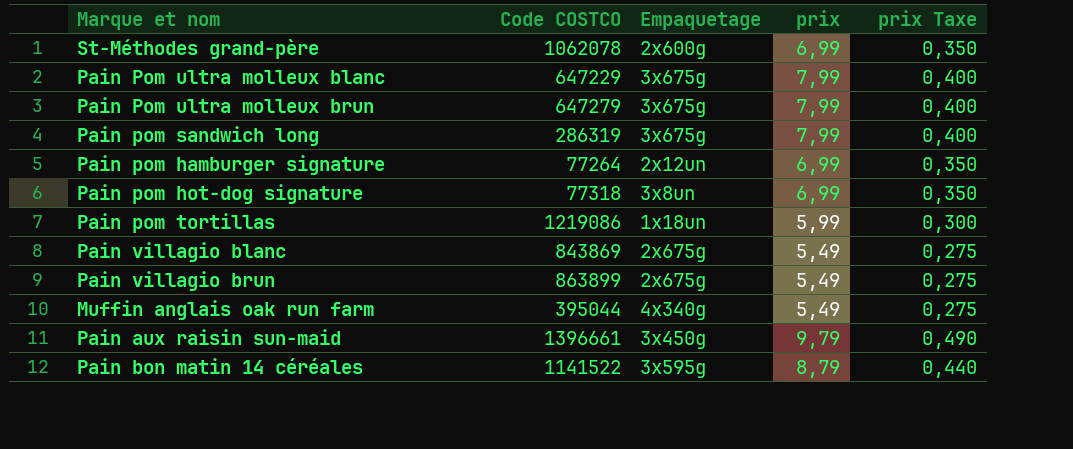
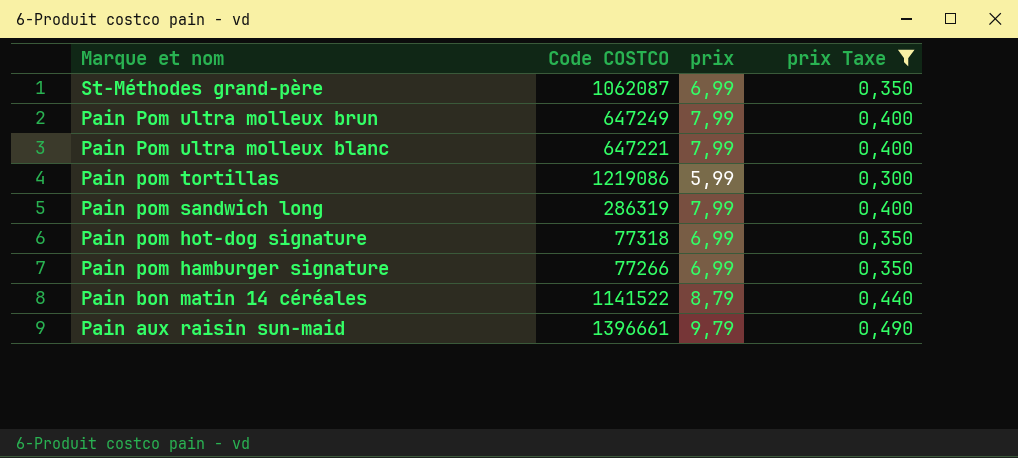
filter: none -> prix Taxe != 0,275
row order: none -> Marque et nom descending
column Empaquetage | position: 3 -> none
St-Méthodes grand-père | Code COSTCO: 1062078 -> 1062087
Pain Pom ultra molleux brun | Code COSTCO: 647279 -> 647249
Pain Pom ultra molleux blanc | Code COSTCO: 647229 -> 647221
Pain pom hamburger signature | Code COSTCO: 77264 -> 77266

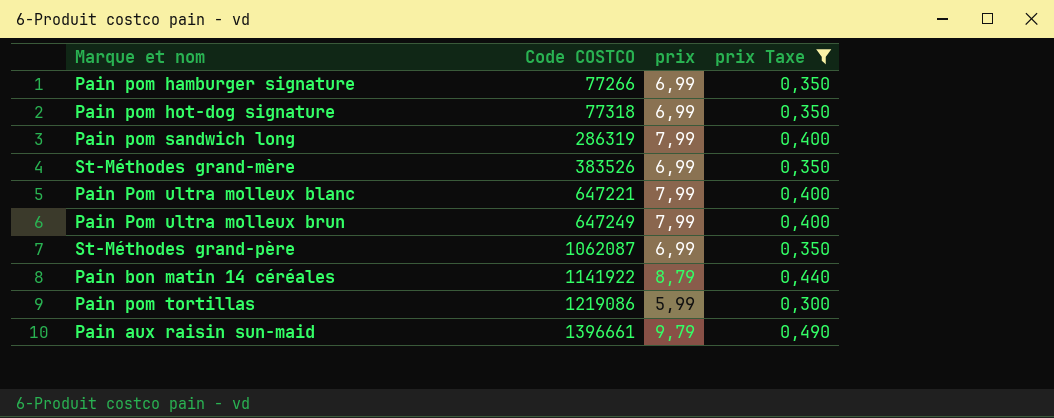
row order: Marque et nom descending -> Code COSTCO ascending
row St-Méthodes grand-mère: none -> 383526 | 6,99 | 0,350
Pain bon matin 14 céréales | Code COSTCO: 1141522 -> 1141922

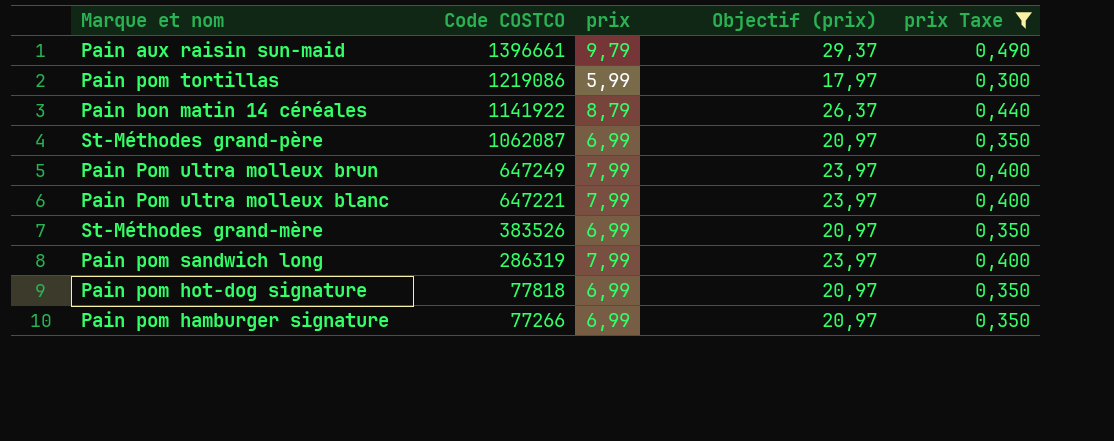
row order: Code COSTCO ascending -> Code COSTCO descending
column Objectif (prix) | formula: none -> [prix] * 3
Pain pom hot-dog signature | Code COSTCO: 77318 -> 77818

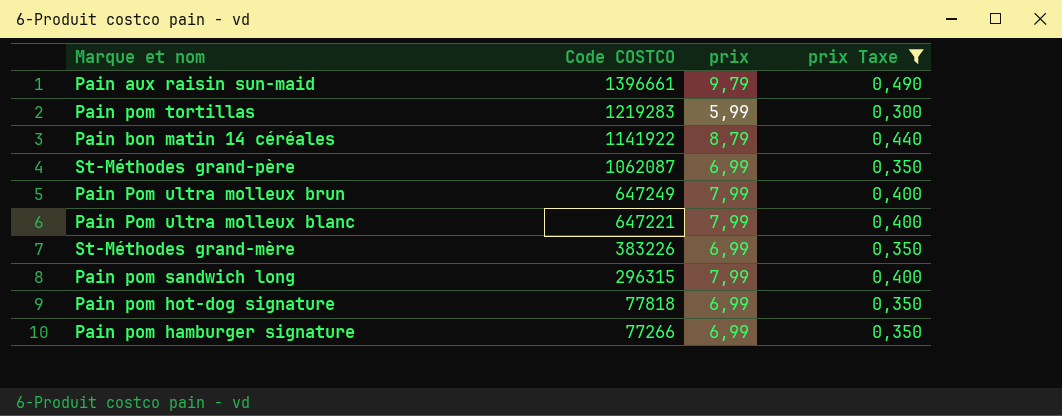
column Objectif (prix) | formula: [prix] * 3 -> none
Pain pom tortillas | Code COSTCO: 1219086 -> 1219283
St-Méthodes grand-mère | Code COSTCO: 383526 -> 383226
Pain pom sandwich long | Code COSTCO: 286319 -> 296315

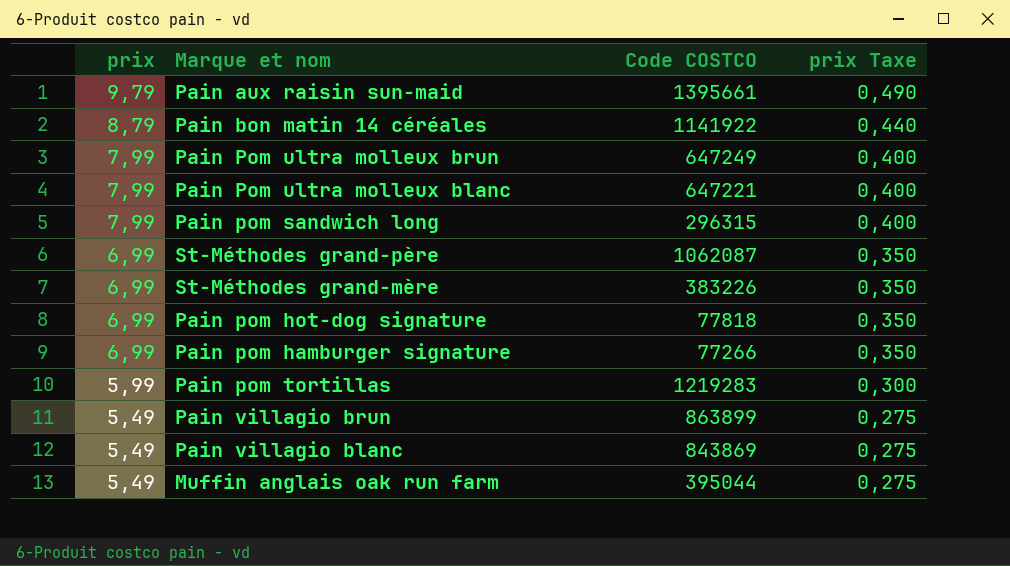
filter: prix Taxe != 0,275 -> none
row order: Code COSTCO descending -> prix descending
column prix | position: 3 -> 1
Pain aux raisin sun-maid | Code COSTCO: 1396661 -> 1395661

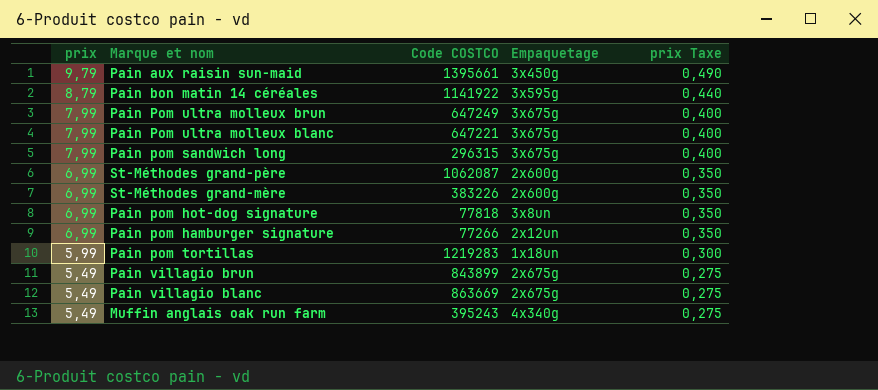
column Empaquetage | position: none -> 4
Pain villagio brun | Code COSTCO: 863899 -> 843899
Pain villagio blanc | Code COSTCO: 843869 -> 863669
Muffin anglais oak run farm | Code COSTCO: 395044 -> 395243

